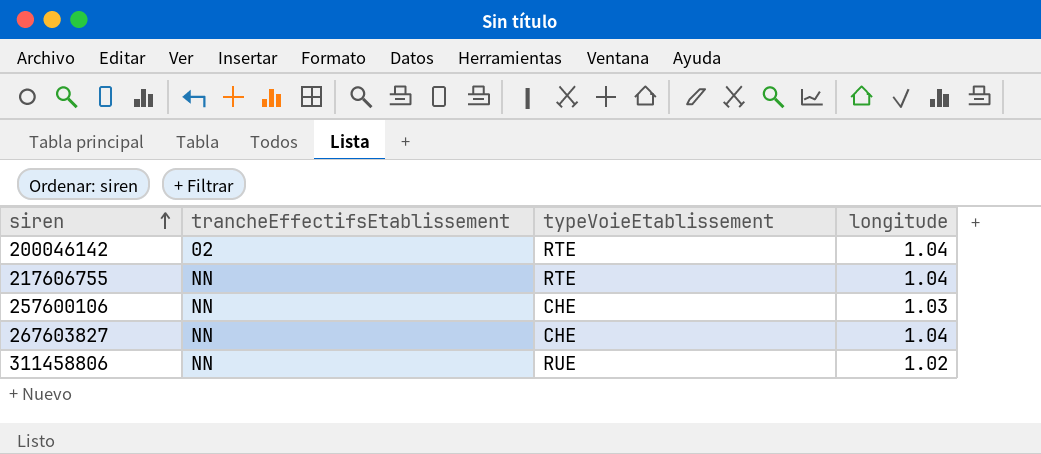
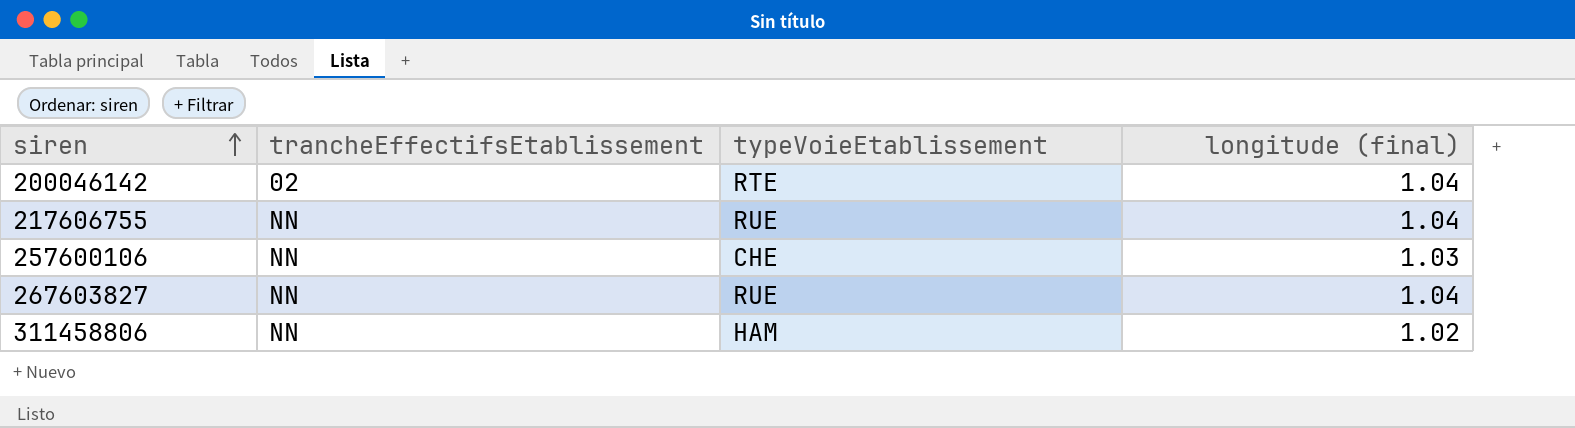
column name: longitude -> longitude (final)
217606755 | typeVoieEtablissement: RTE -> RUE
267603827 | typeVoieEtablissement: CHE -> RUE
311458806 | typeVoieEtablissement: RUE -> HAM

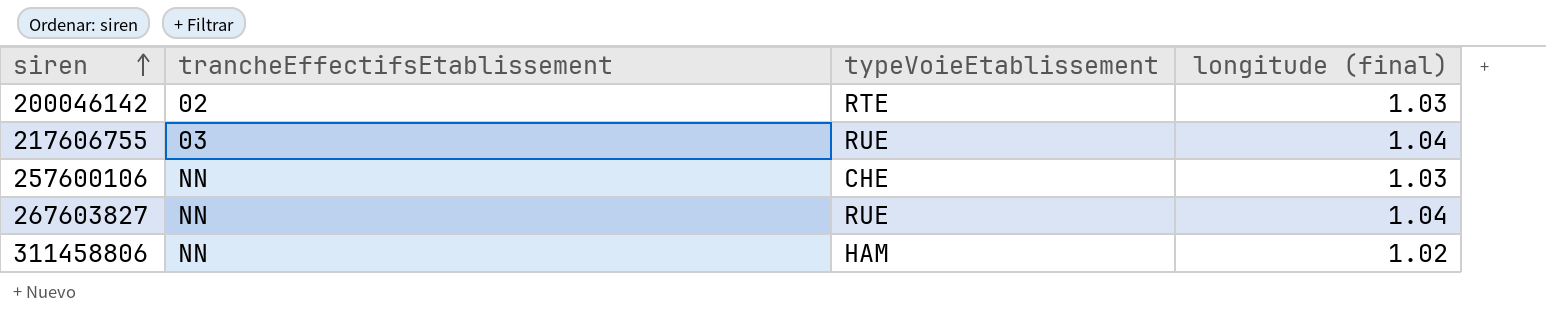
200046142 | longitude (final): 1.04 -> 1.03
217606755 | trancheEffectifsEtablissement: NN -> 03

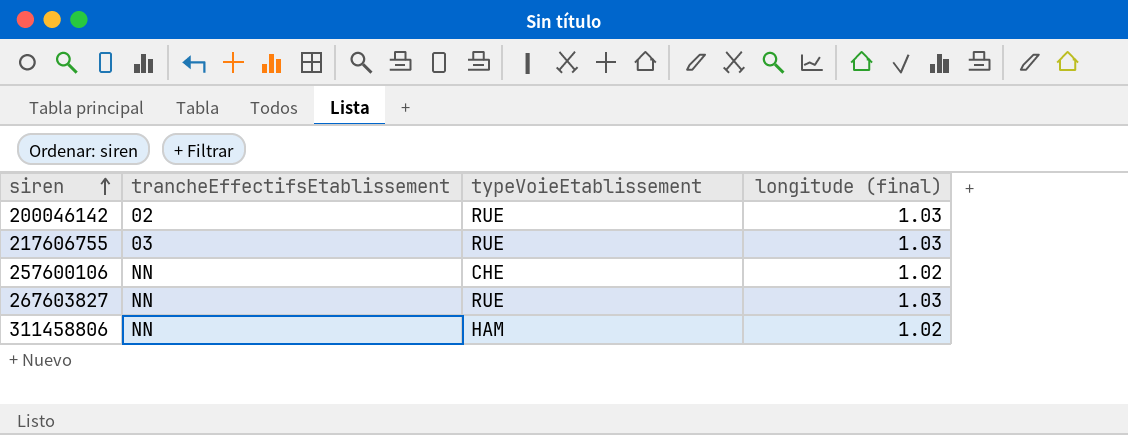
200046142 | typeVoieEtablissement: RTE -> RUE
217606755 | longitude (final): 1.04 -> 1.03
257600106 | longitude (final): 1.03 -> 1.02
267603827 | longitude (final): 1.04 -> 1.03

